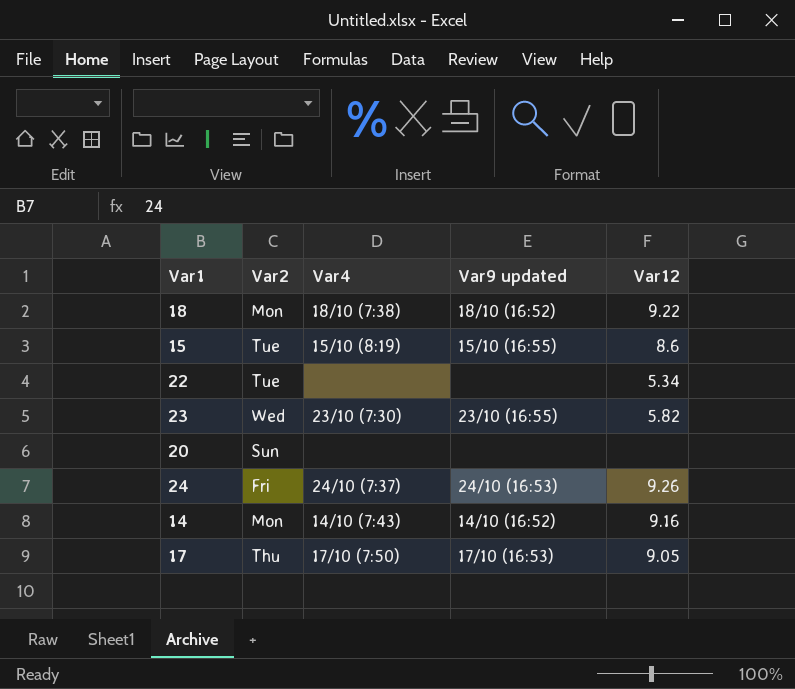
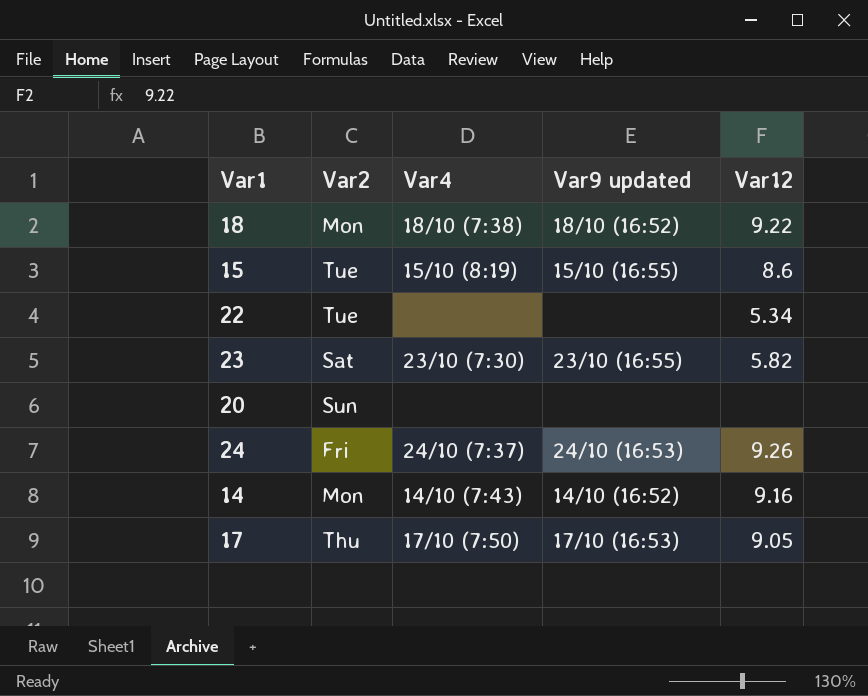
23 | Var2: Wed -> Sat

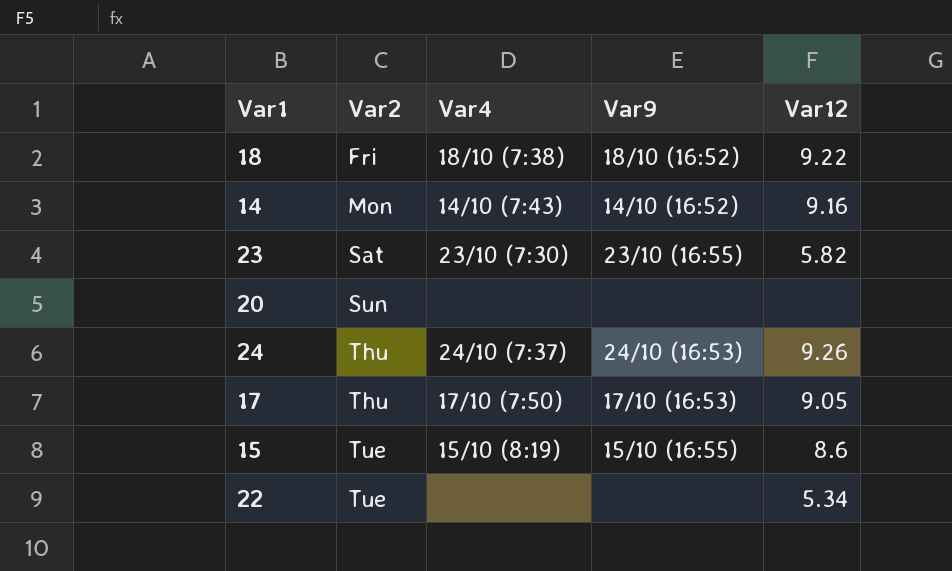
row order: none -> Var2 ascending
column name: Var9 updated -> Var9
18 | Var2: Mon -> Fri
24 | Var2: Fri -> Thu

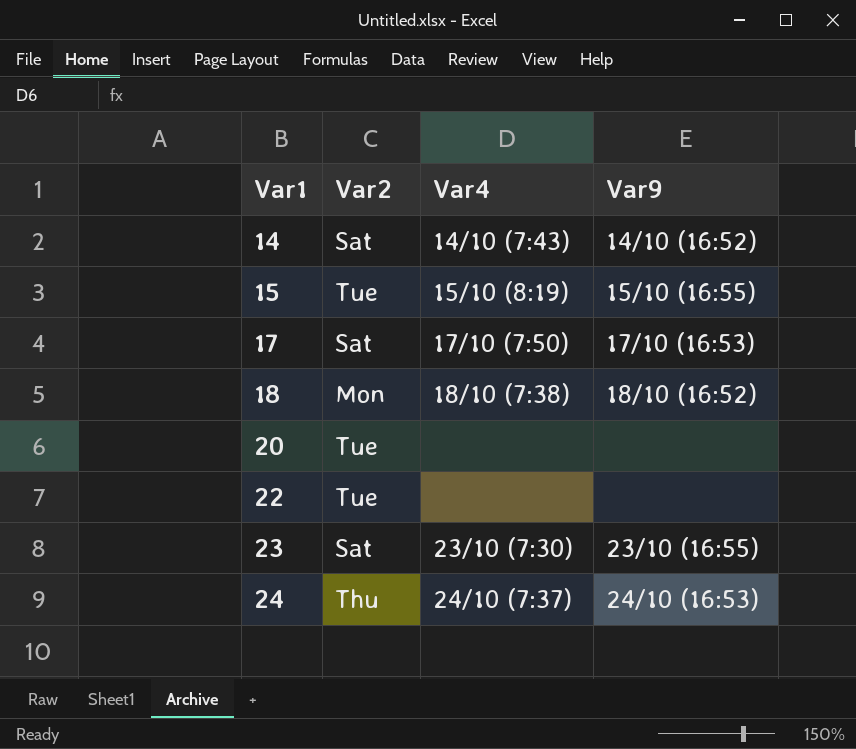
row order: Var2 ascending -> Var1 ascending
column Var12 | position: 5 -> none
14 | Var2: Mon -> Sat
17 | Var2: Thu -> Sat
18 | Var2: Fri -> Mon
20 | Var2: Sun -> Tue

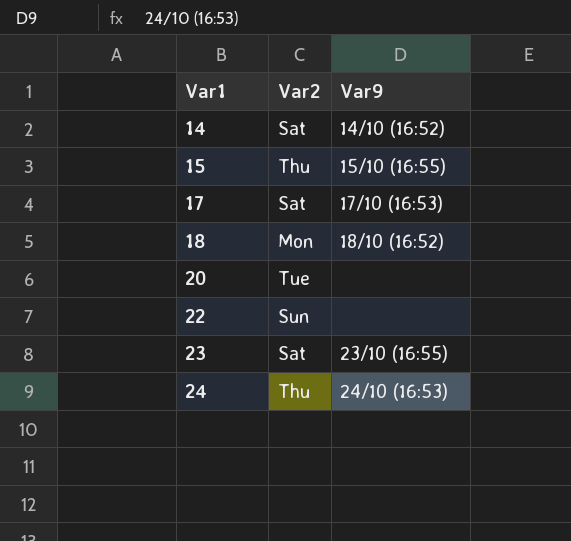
column Var4 | position: 3 -> none
15 | Var2: Tue -> Thu
22 | Var2: Tue -> Sun

